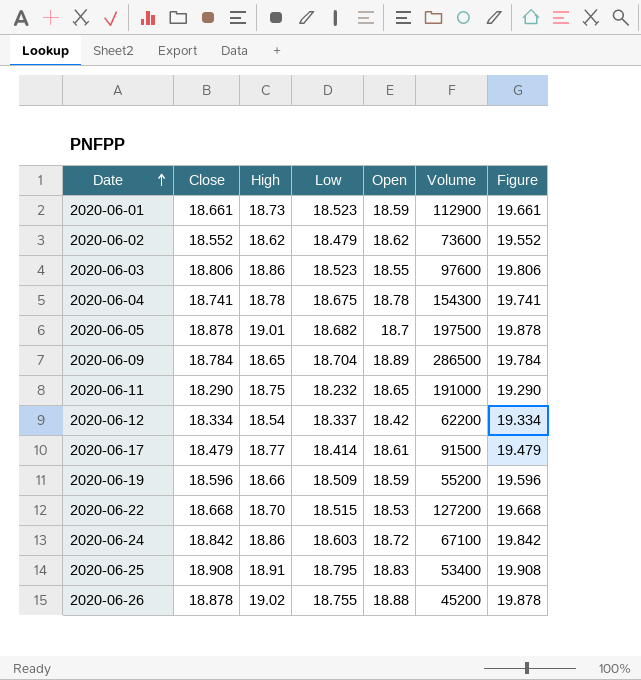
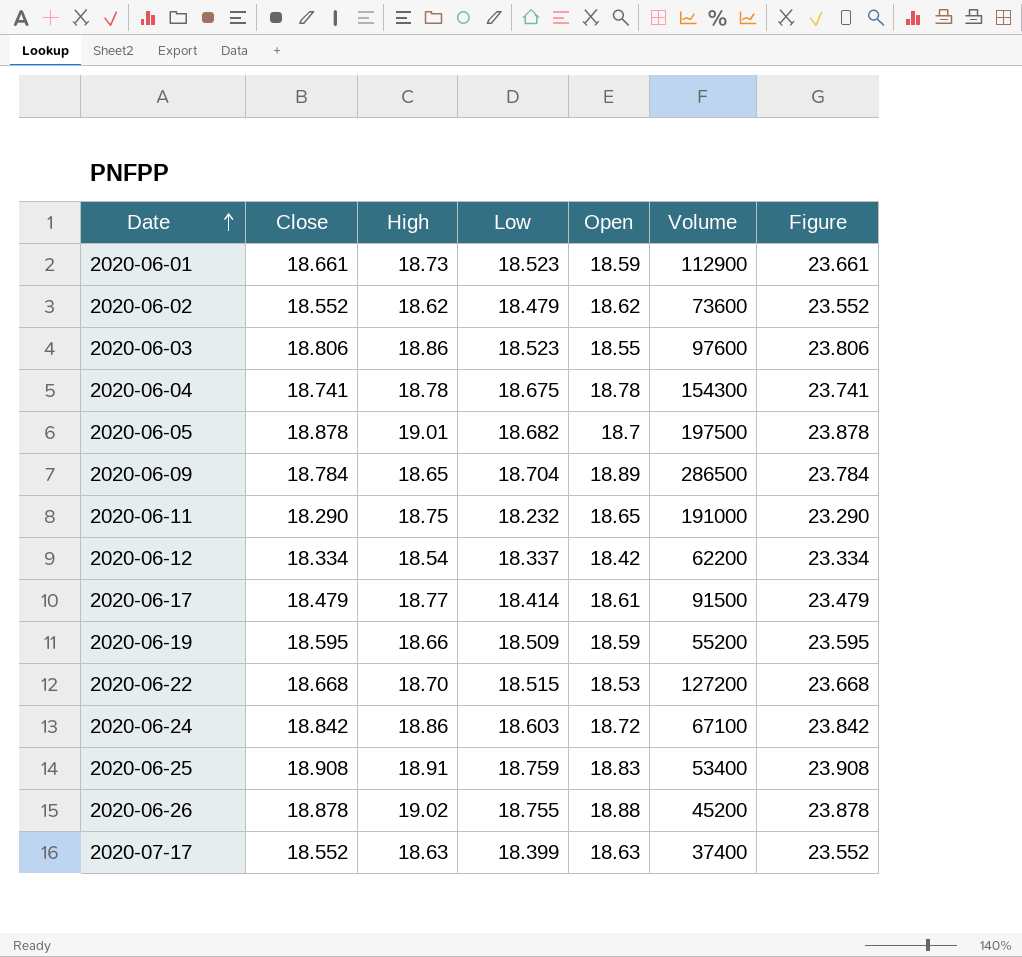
column Figure | formula: [Close] + 1 -> [Close] + 5
2020-06-19 | Close: 18.596 -> 18.595
2020-06-25 | Low: 18.795 -> 18.759
row 2020-07-17: none -> 18.552 | 18.63 | 18.399 | 18.63 | 37400 | 23.552

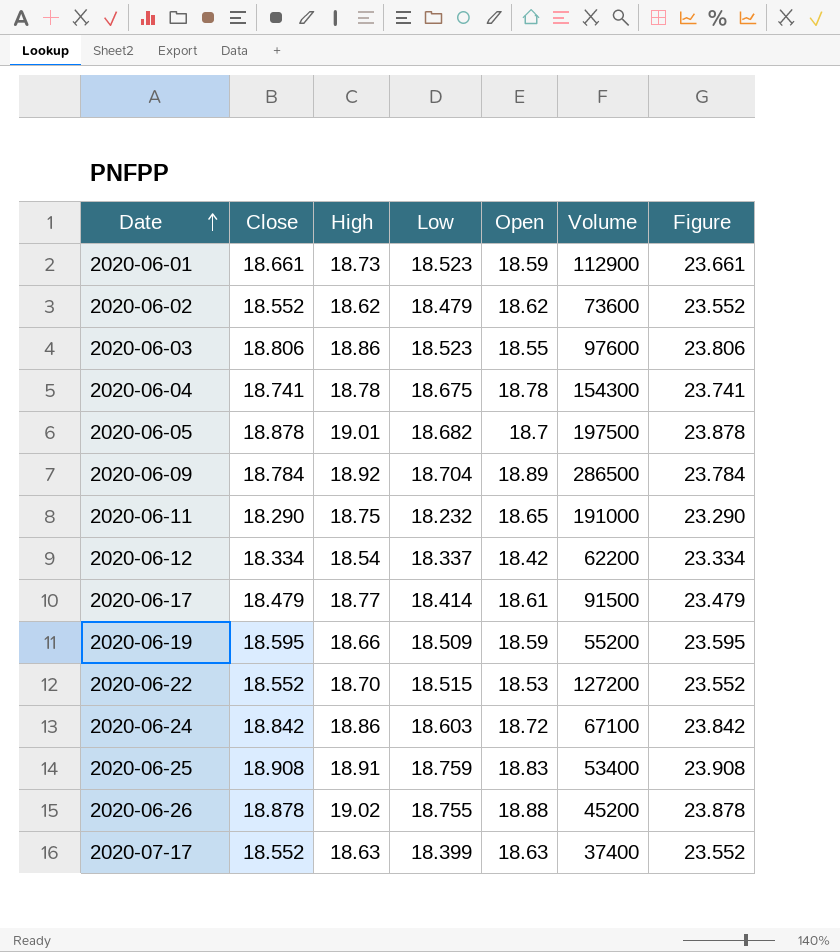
2020-06-09 | High: 18.65 -> 18.92
2020-06-22 | Close: 18.668 -> 18.552
2020-06-22 | Figure: 23.668 -> 23.552

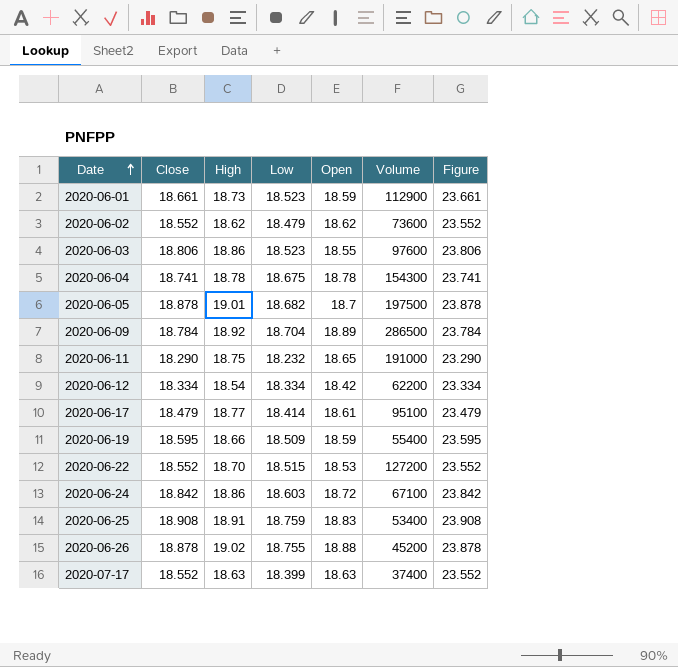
2020-06-12 | Low: 18.337 -> 18.334
2020-06-17 | Volume: 91500 -> 95100
2020-06-19 | Volume: 55200 -> 55400

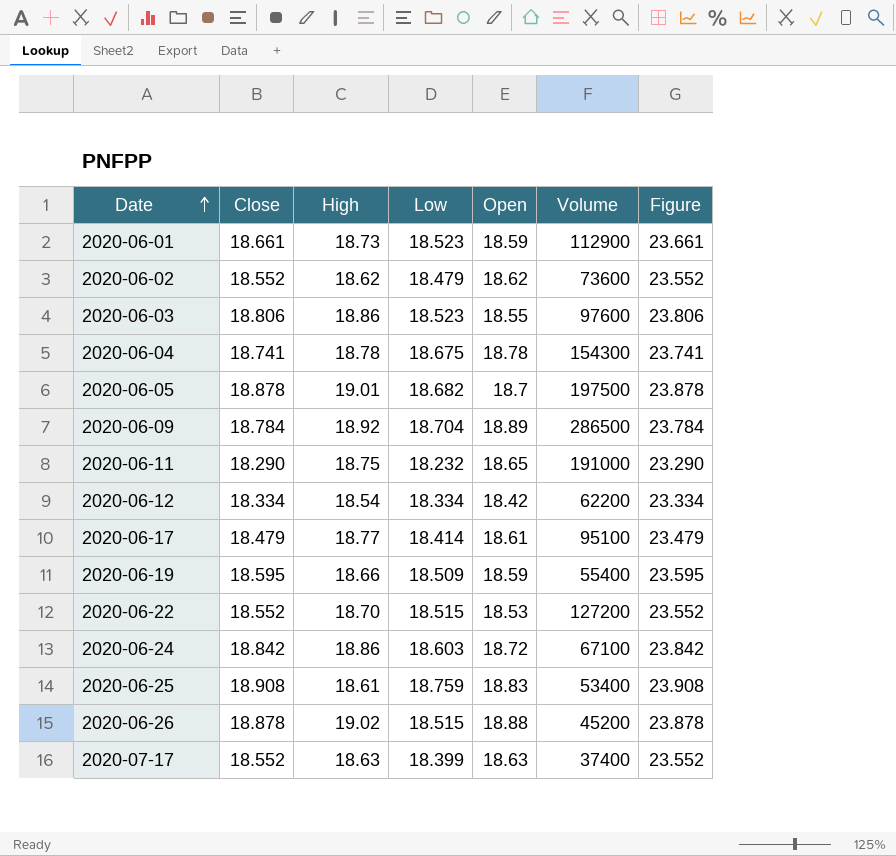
2020-06-25 | High: 18.91 -> 18.61
2020-06-26 | Low: 18.755 -> 18.515

